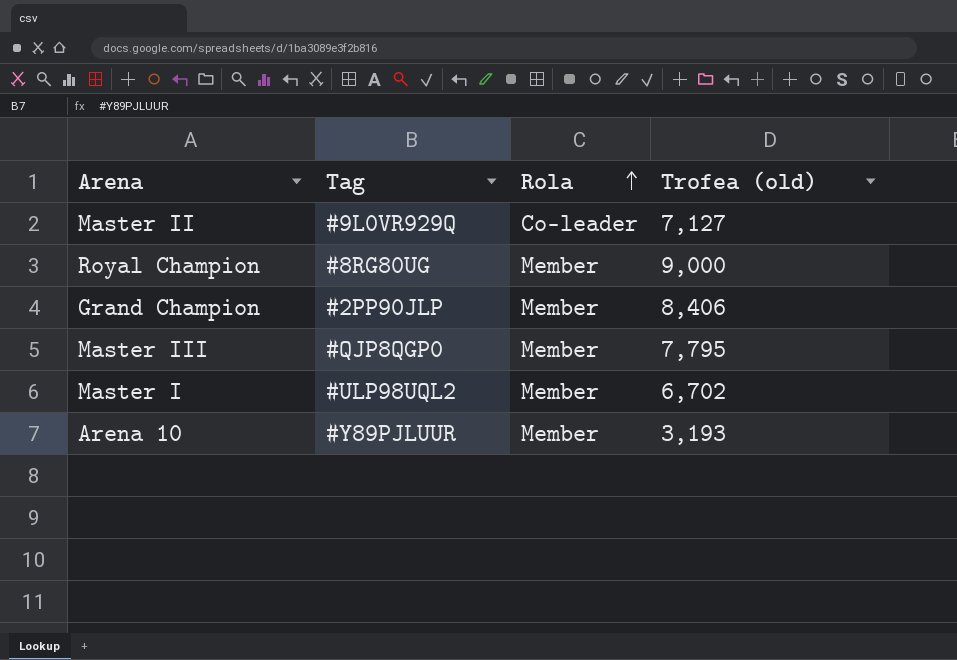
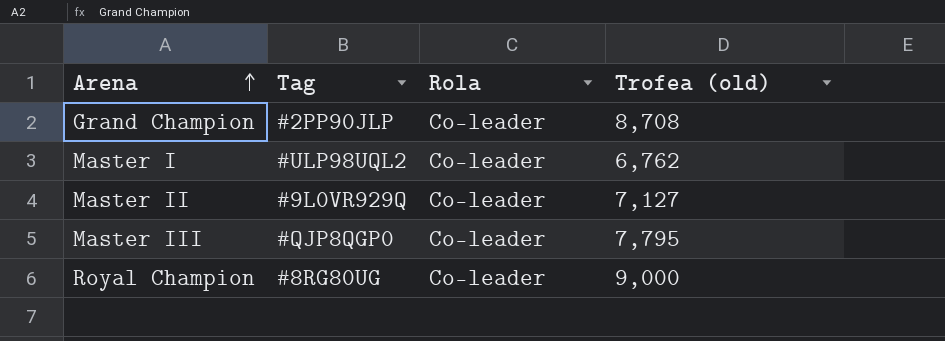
row order: Rola ascending -> Arena ascending
row Arena 10: #Y89PJLUUR | Member | 3,193 -> none
Grand Champion | Rola: Member -> Co-leader
Grand Champion | Trofea (old): 8,406 -> 8,708
Master I | Rola: Member -> Co-leader
Master I | Trofea (old): 6,702 -> 6,762
Master III | Rola: Member -> Co-leader
Royal Champion | Rola: Member -> Co-leader

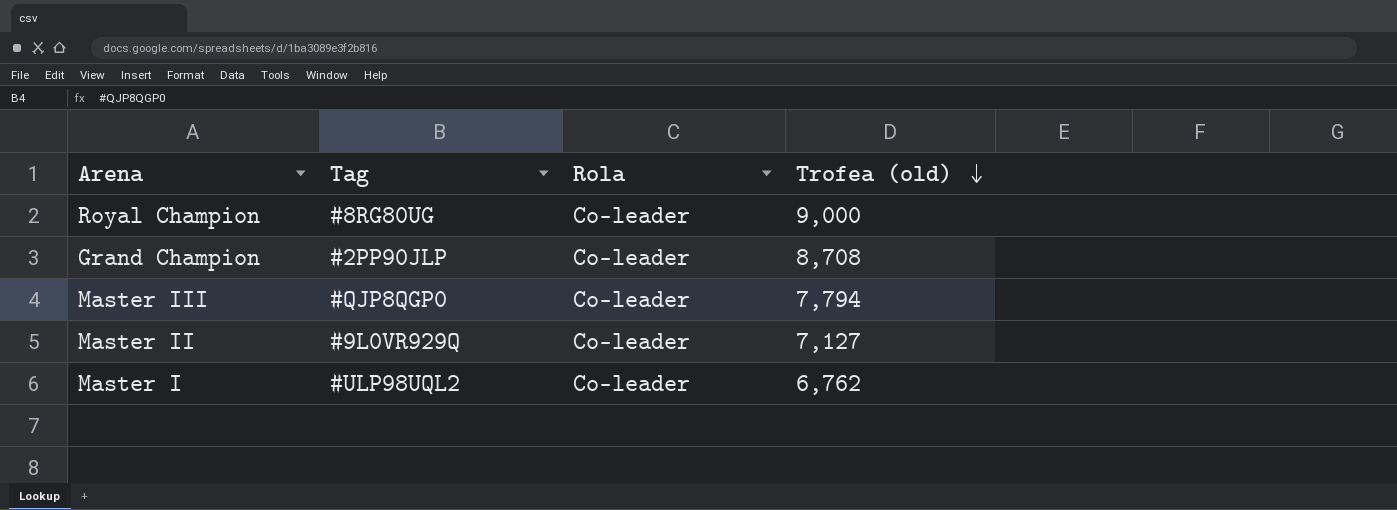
row order: Arena ascending -> Trofea (old) descending
Master III | Trofea (old): 7,795 -> 7,794

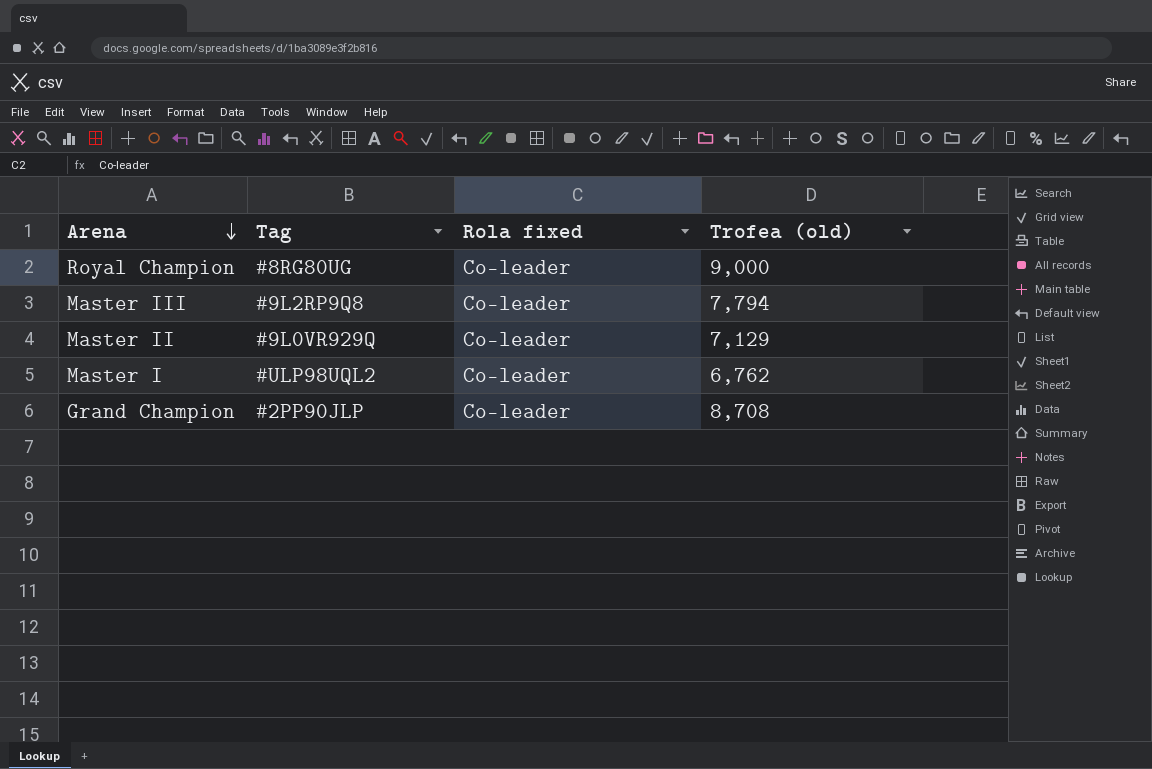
row order: Trofea (old) descending -> Arena descending
column name: Rola -> Rola fixed
Master III | Tag: #QJP8QGP0 -> #9L2RP9Q8
Master II | Trofea (old): 7,127 -> 7,129

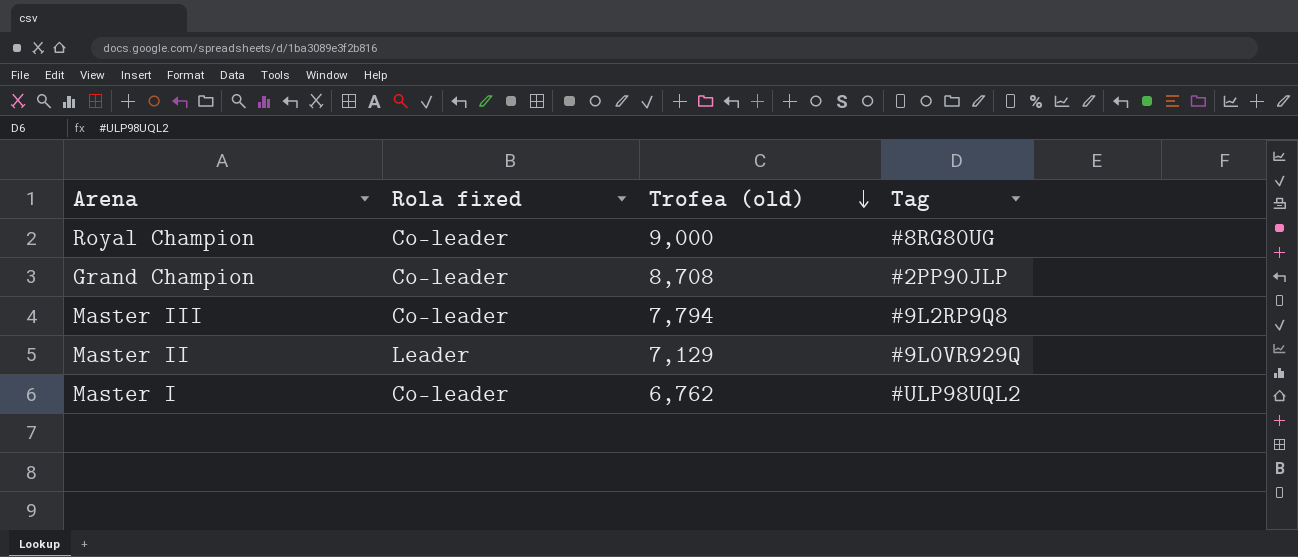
row order: Arena descending -> Trofea (old) descending
column Tag | position: 2 -> 4
Master II | Rola fixed: Co-leader -> Leader

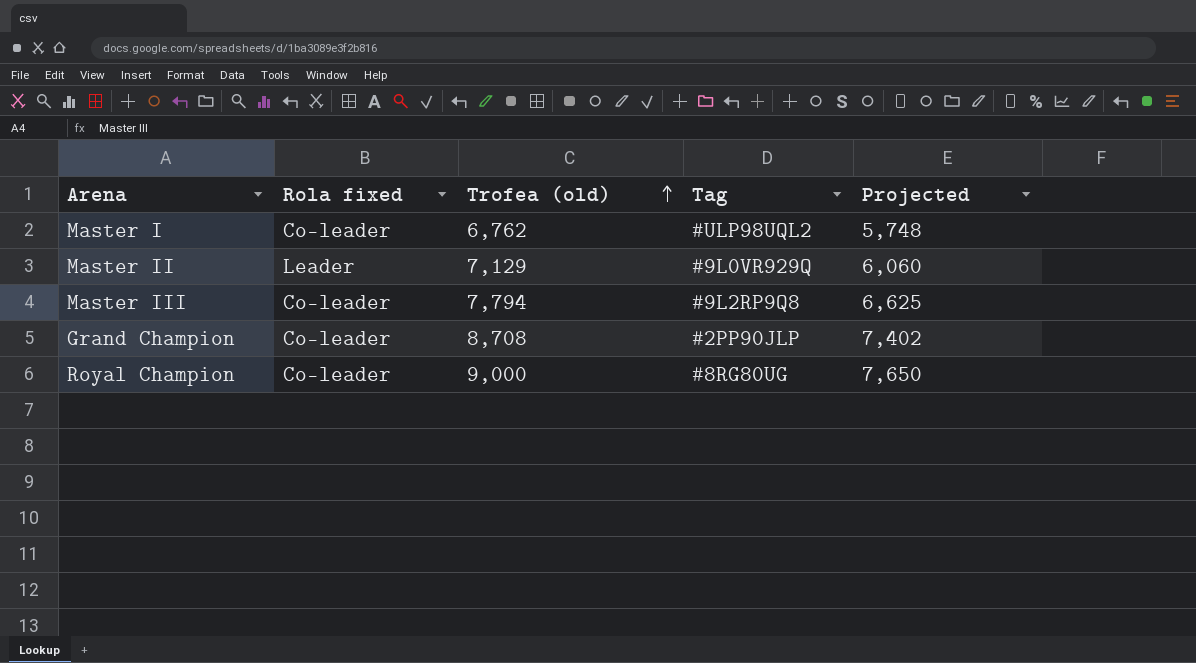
row order: Trofea (old) descending -> Trofea (old) ascending
column Projected | formula: none -> [Trofea (old)] * 0.85

